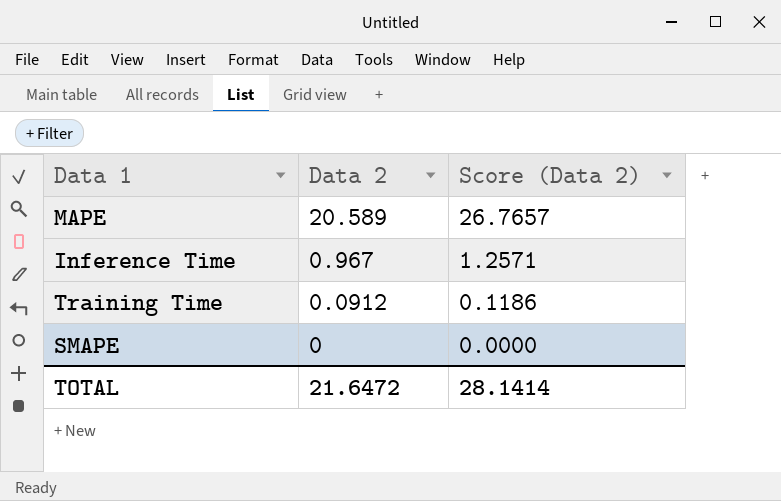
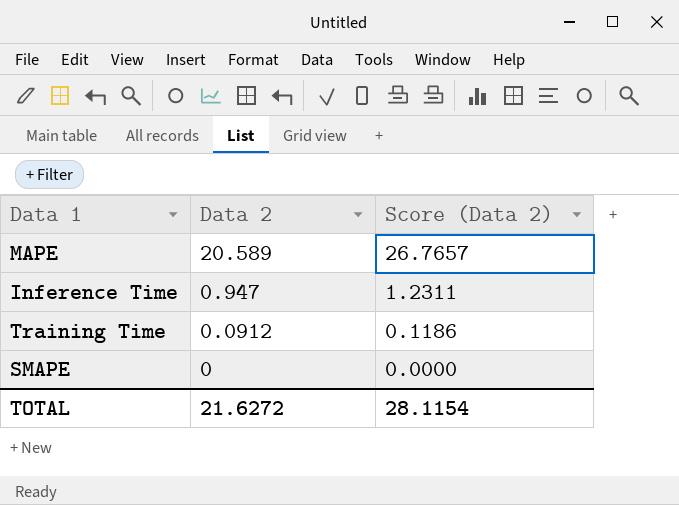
Inference Time | Data 2: 0.967 -> 0.947
Inference Time | Score (Data 2): 1.2571 -> 1.2311
TOTAL | Data 2: 21.6472 -> 21.6272
TOTAL | Score (Data 2): 28.1414 -> 28.1154

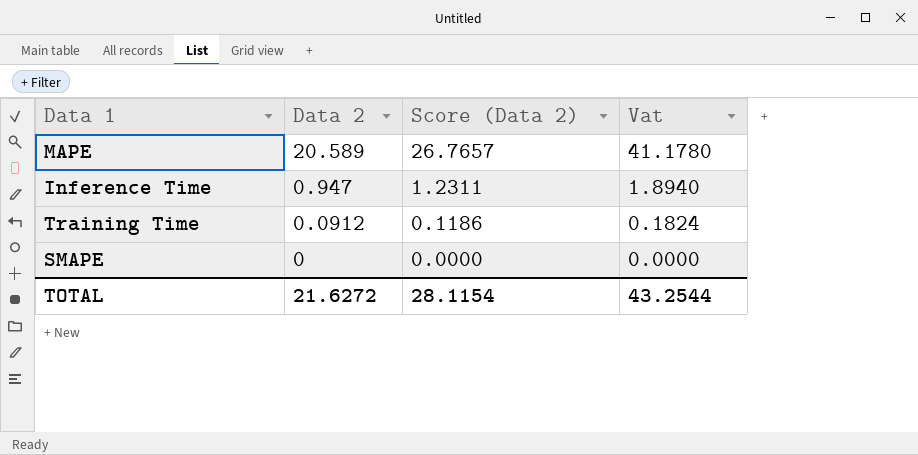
column Vat | formula: none -> [Data 2] * 2

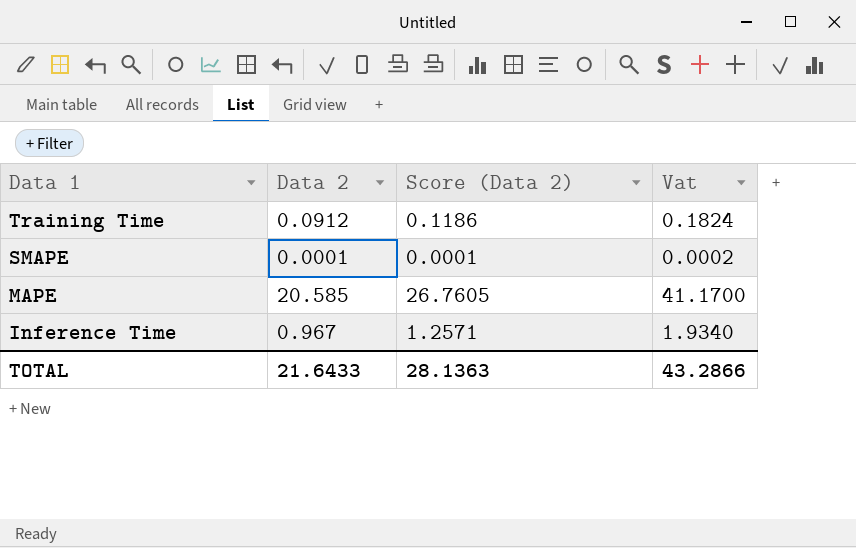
row order: Data 2 descending -> Data 1 descending
SMAPE | Data 2: 0 -> 0.0001
SMAPE | Score (Data 2): 0.0000 -> 0.0001
SMAPE | Vat: 0.0000 -> 0.0002
MAPE | Data 2: 20.589 -> 20.585
MAPE | Score (Data 2): 26.7657 -> 26.7605
MAPE | Vat: 41.1780 -> 41.1700
Inference Time | Data 2: 0.947 -> 0.967
Inference Time | Score (Data 2): 1.2311 -> 1.2571
Inference Time | Vat: 1.8940 -> 1.9340
TOTAL | Data 2: 21.6272 -> 21.6433
TOTAL | Score (Data 2): 28.1154 -> 28.1363
TOTAL | Vat: 43.2544 -> 43.2866

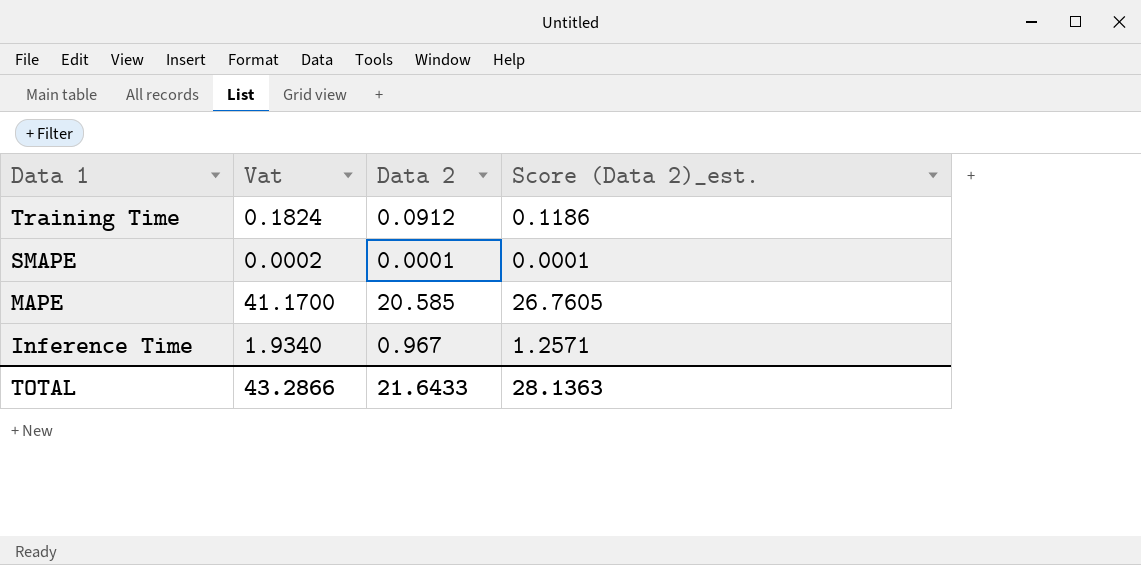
column Vat | position: 4 -> 2
column name: Score (Data 2) -> Score (Data 2)_est.

